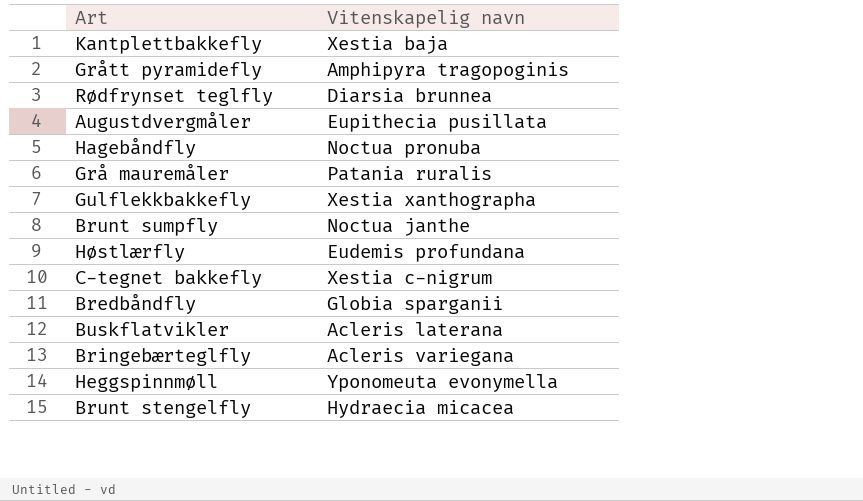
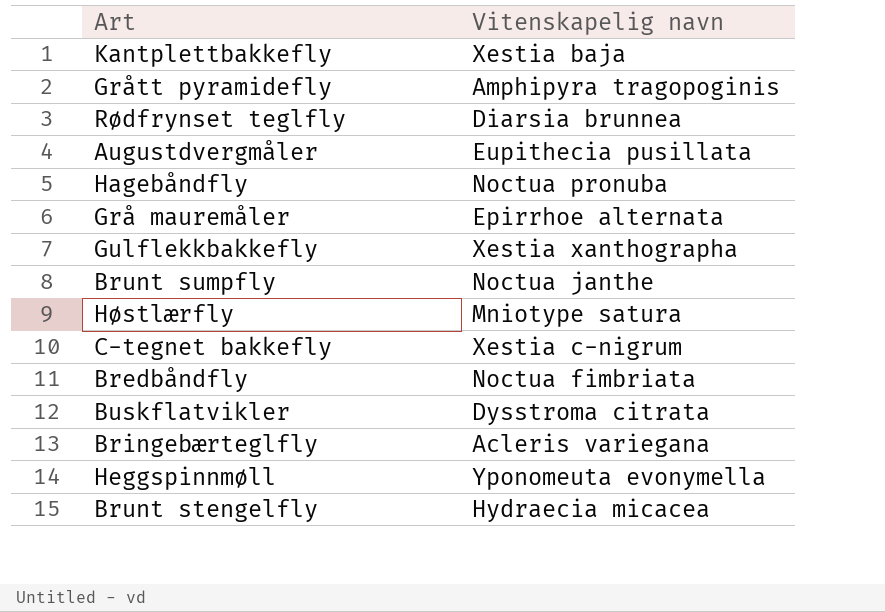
Grå mauremåler | Vitenskapelig navn: Patania ruralis -> Epirrhoe alternata
Høstlærfly | Vitenskapelig navn: Eudemis profundana -> Mniotype satura
Bredbåndfly | Vitenskapelig navn: Globia sparganii -> Noctua fimbriata
Buskflatvikler | Vitenskapelig navn: Acleris laterana -> Dysstroma citrata

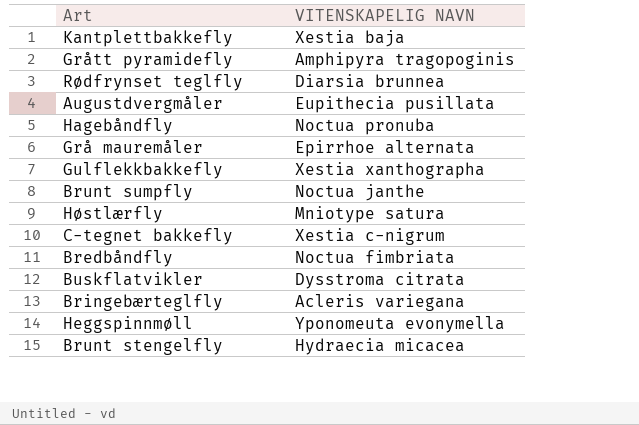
column name: Vitenskapelig navn -> VITENSKAPELIG NAVN

